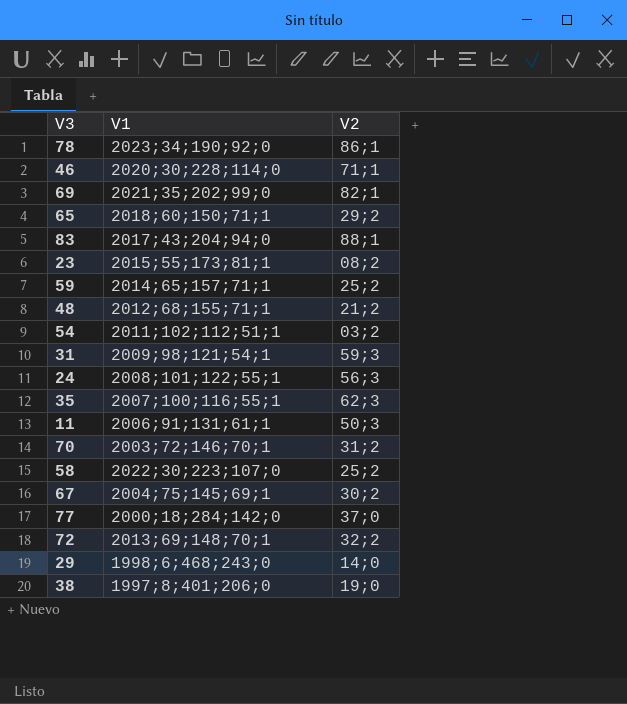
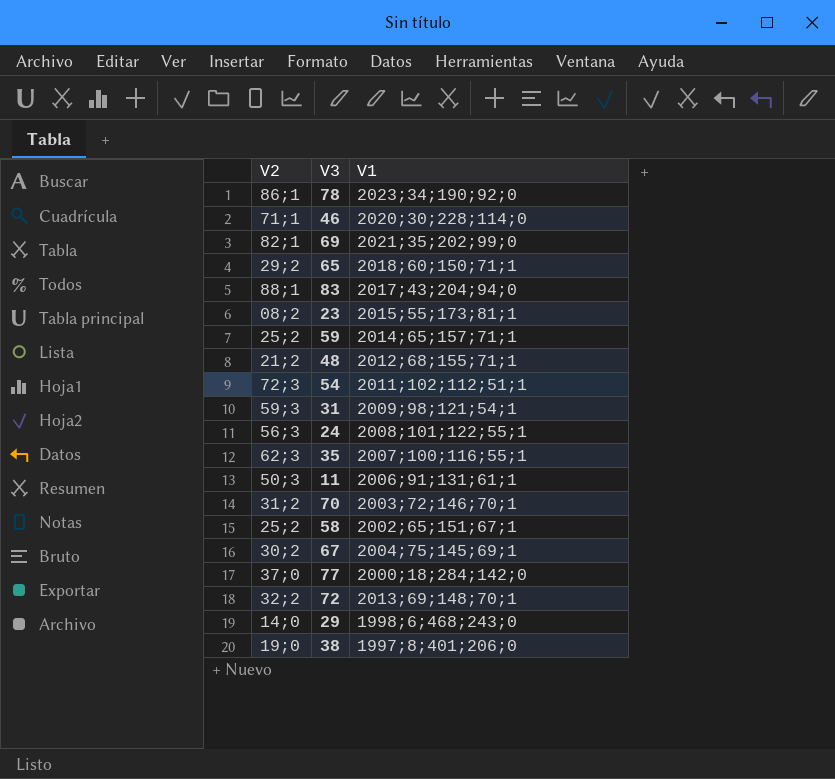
column V2 | position: 3 -> 1
54 | V2: 03;2 -> 72;3
58 | V1: 2022;30;223;107;0 -> 2002;65;151;67;1

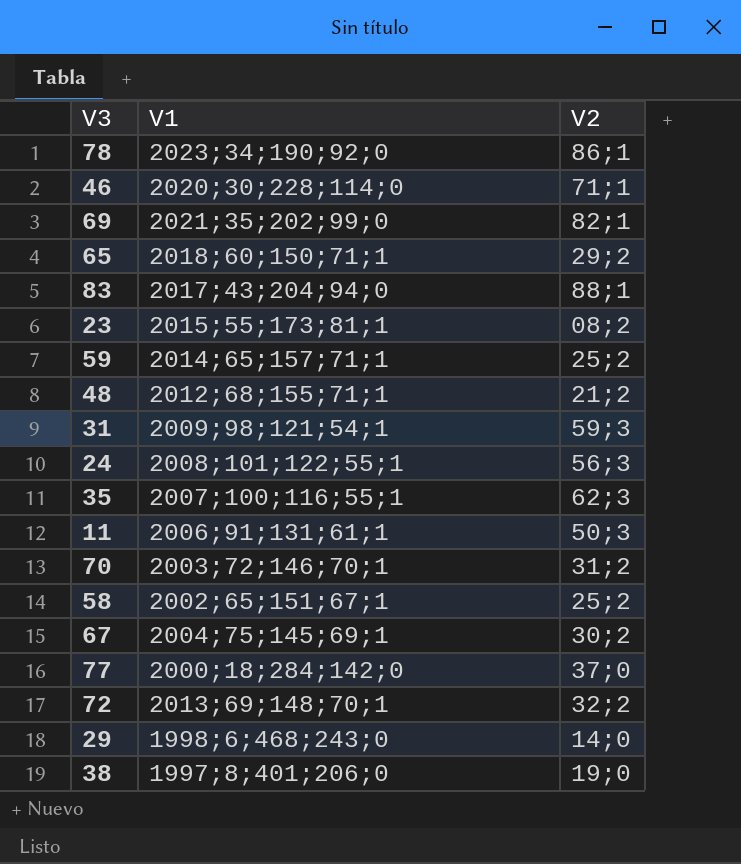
column V2 | position: 1 -> 3
row 54: 72;3 | 2011;102;112;51;1 -> none

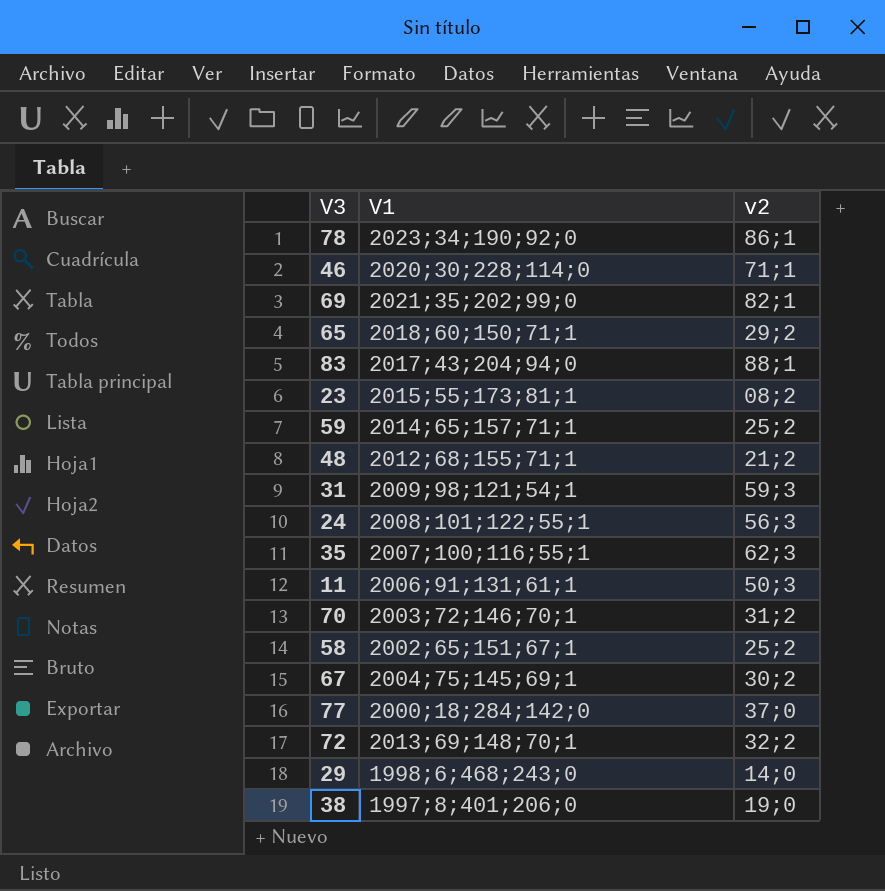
column name: V2 -> v2

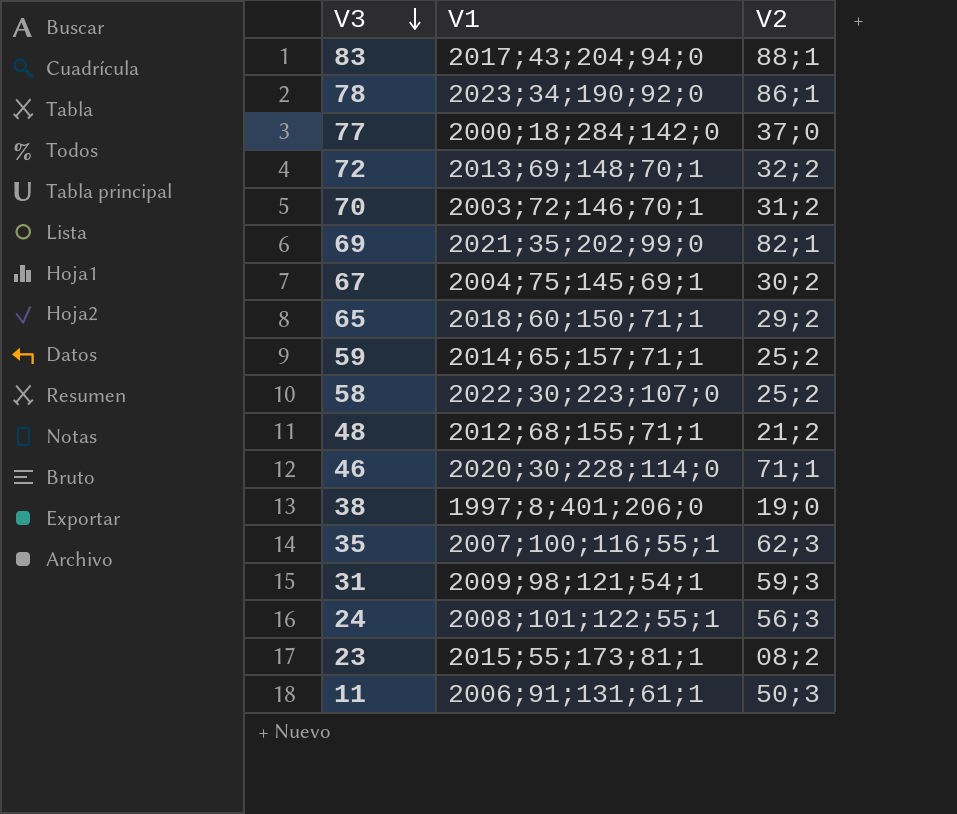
row order: none -> V3 descending
column name: v2 -> V2
row 29: 1998;6;468;243;0 | 14;0 -> none
58 | V1: 2002;65;151;67;1 -> 2022;30;223;107;0

